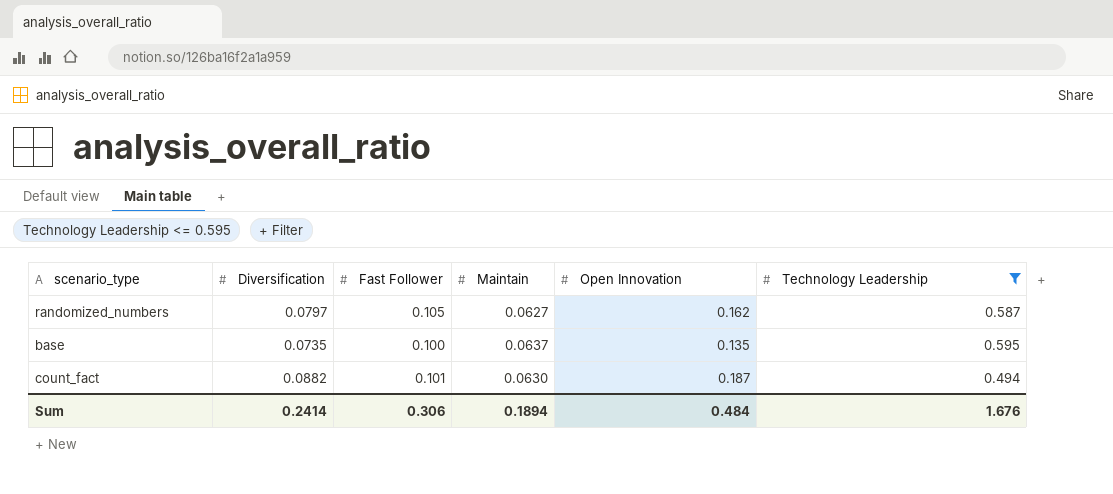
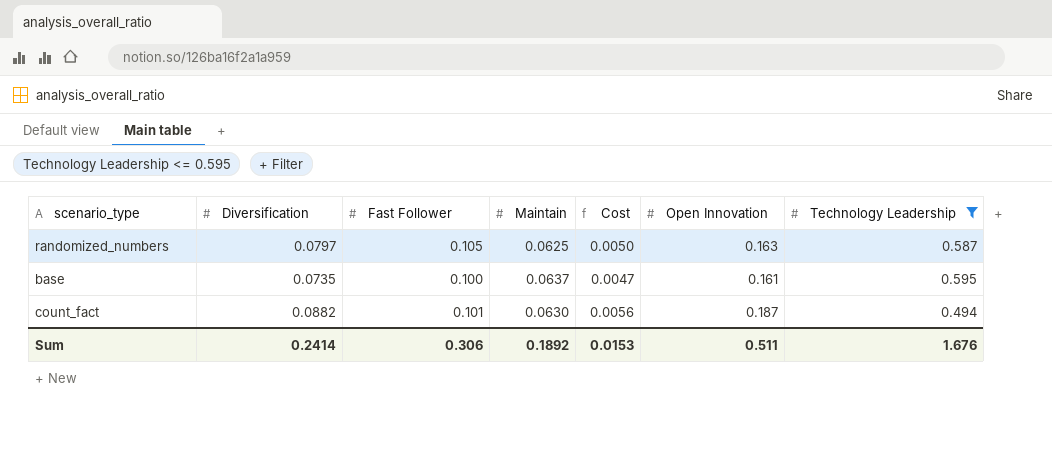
column Cost | formula: none -> [Diversification] * [Maintain]
randomized_numbers | Maintain: 0.0627 -> 0.0625
randomized_numbers | Open Innovation: 0.162 -> 0.163
base | Open Innovation: 0.135 -> 0.161
Sum | Maintain: 0.1894 -> 0.1892
Sum | Open Innovation: 0.484 -> 0.511

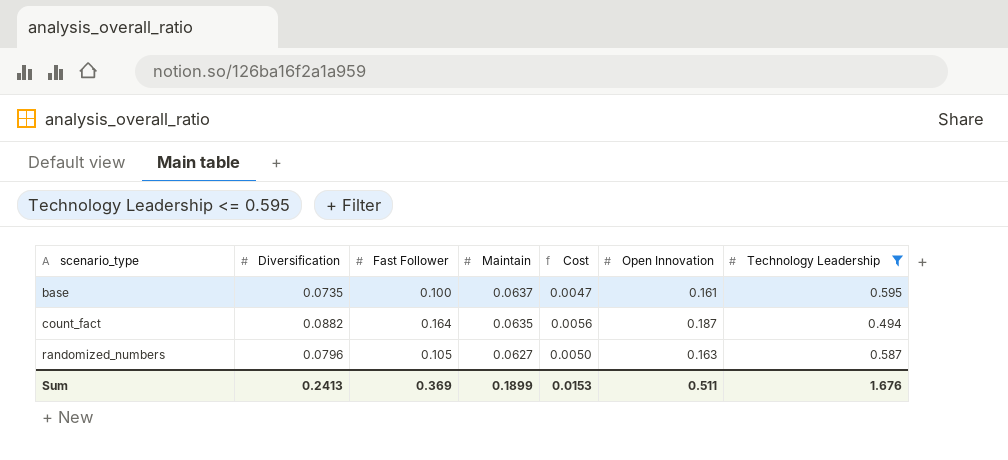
row order: none -> scenario_type ascending
count_fact | Fast Follower: 0.101 -> 0.164
count_fact | Maintain: 0.0630 -> 0.0635
randomized_numbers | Diversification: 0.0797 -> 0.0796
randomized_numbers | Maintain: 0.0625 -> 0.0627
Sum | Diversification: 0.2414 -> 0.2413
Sum | Fast Follower: 0.306 -> 0.369
Sum | Maintain: 0.1892 -> 0.1899

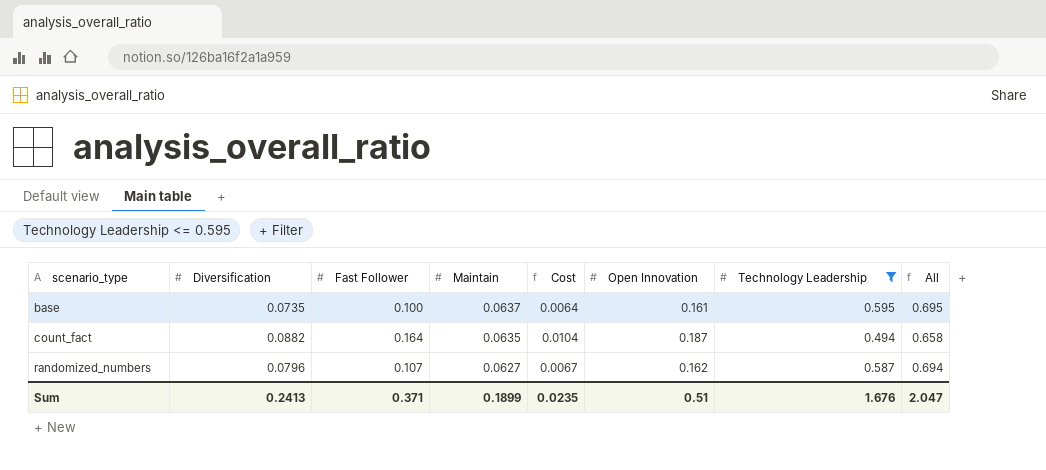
column Cost | formula: [Diversification] * [Maintain] -> [Fast Follower] * [Maintain]
column All | formula: none -> [Fast Follower] + [Technology Leadership]
randomized_numbers | Fast Follower: 0.105 -> 0.107
randomized_numbers | Open Innovation: 0.163 -> 0.162
Sum | Fast Follower: 0.369 -> 0.371
Sum | Cost: 0.0153 -> 0.0235
Sum | Open Innovation: 0.511 -> 0.51

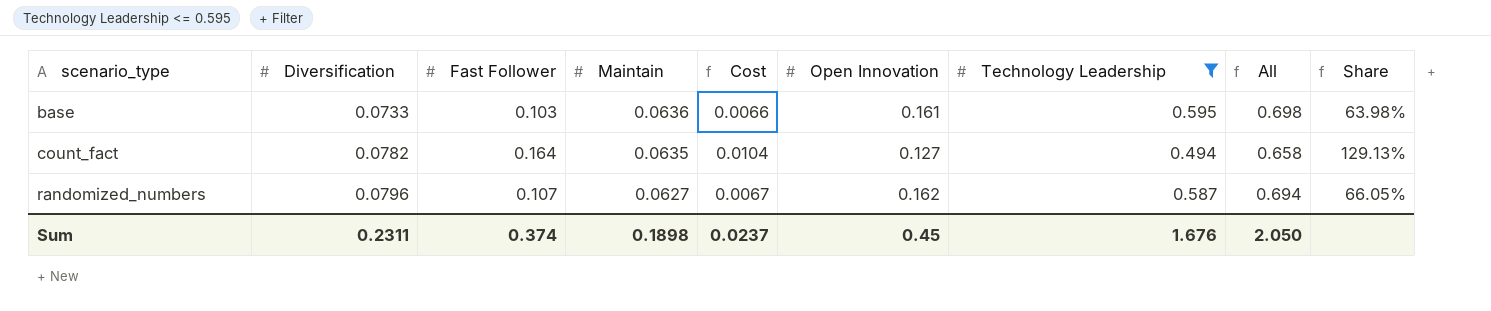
column Share | formula: none -> [Fast Follower] / [Open Innovation]
base | Diversification: 0.0735 -> 0.0733
base | Fast Follower: 0.100 -> 0.103
base | Maintain: 0.0637 -> 0.0636
base | Cost: 0.0064 -> 0.0066
base | All: 0.695 -> 0.698
count_fact | Diversification: 0.0882 -> 0.0782
count_fact | Open Innovation: 0.187 -> 0.127
Sum | Diversification: 0.2413 -> 0.2311
Sum | Fast Follower: 0.371 -> 0.374
Sum | Maintain: 0.1899 -> 0.1898
Sum | Cost: 0.0235 -> 0.0237
Sum | Open Innovation: 0.51 -> 0.45
Sum | All: 2.047 -> 2.050

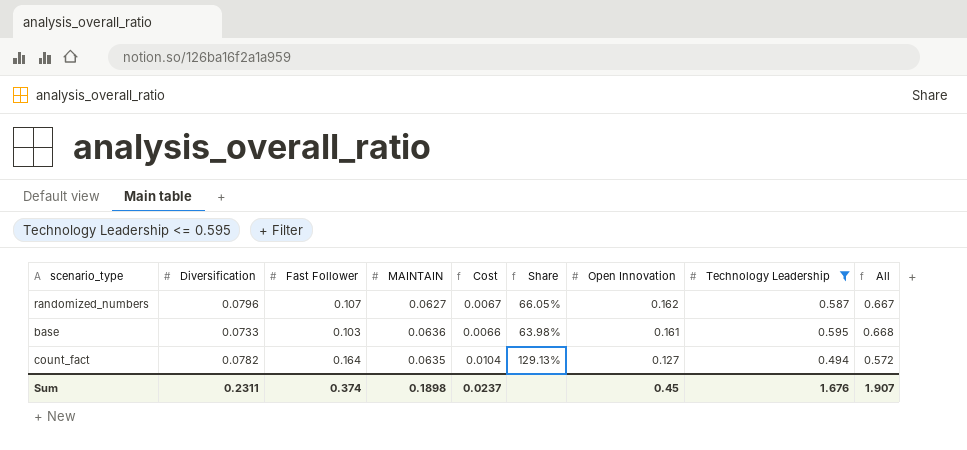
row order: scenario_type ascending -> Open Innovation descending
column name: Maintain -> MAINTAIN
column Share | position: 9 -> 6
column All | formula: [Fast Follower] + [Technology Leadership] -> [Diversification] + [Technology Leadership]
Sum | All: 2.050 -> 1.907

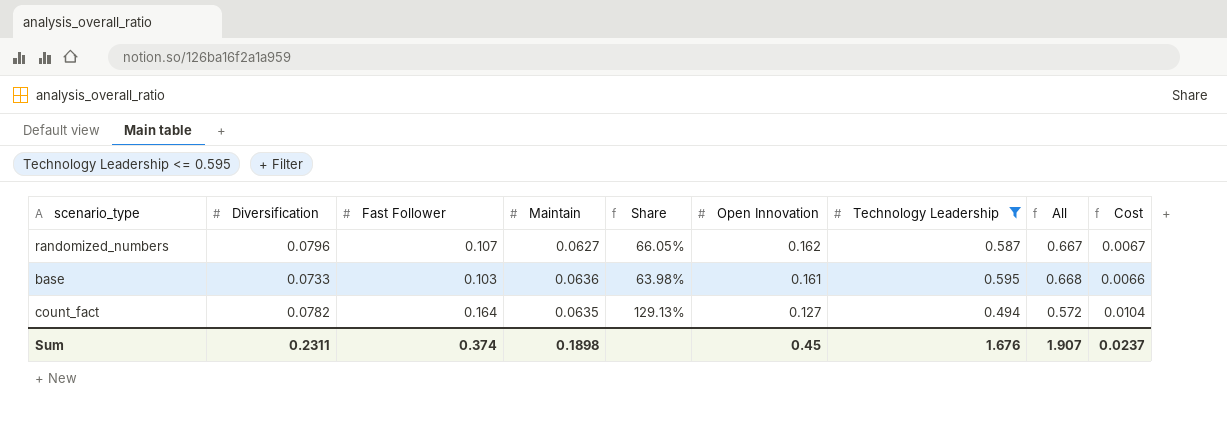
column name: MAINTAIN -> Maintain
column Cost | position: 5 -> 9

